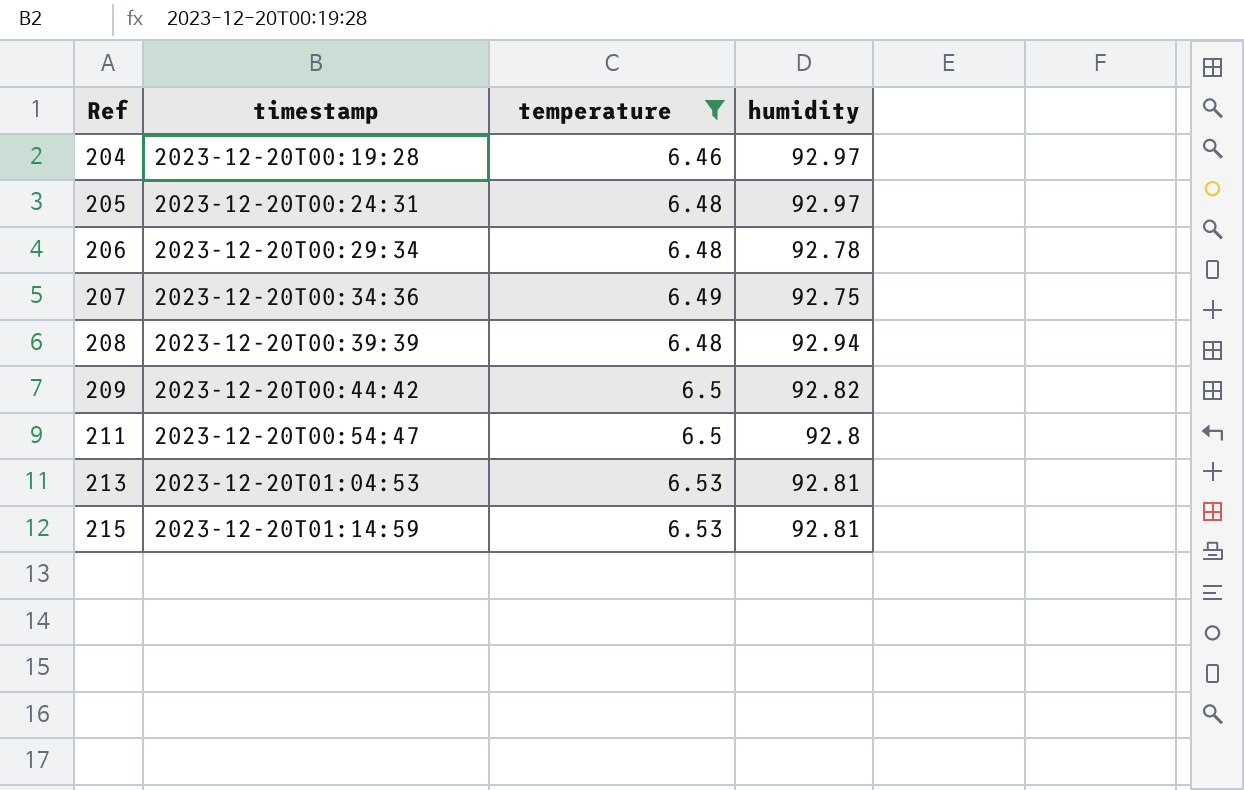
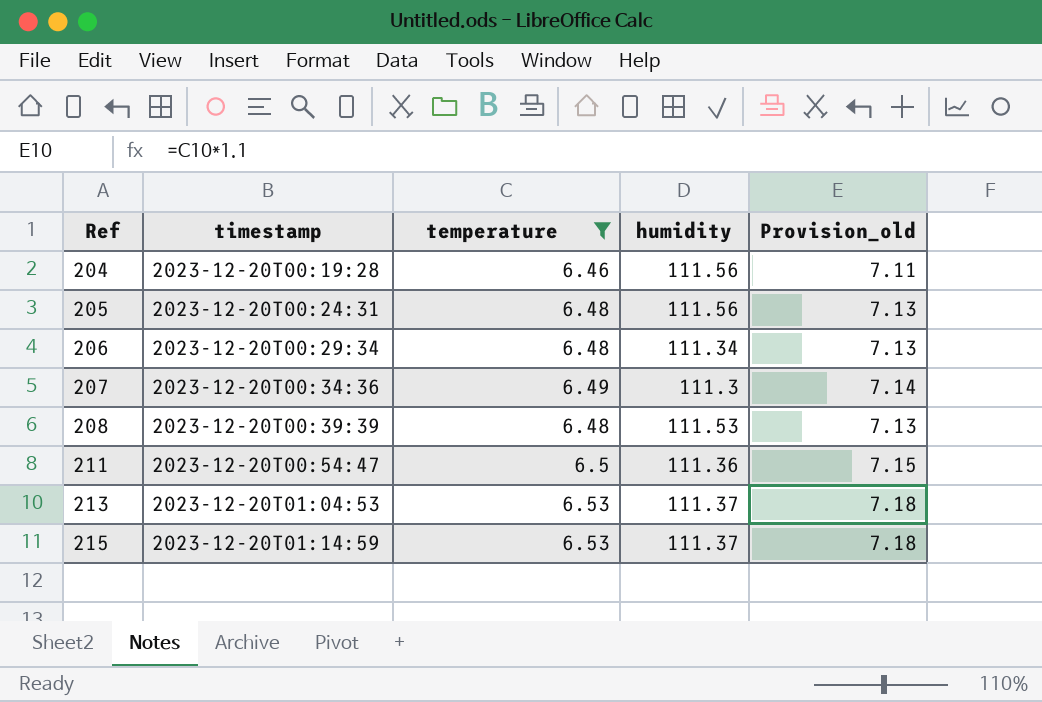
column Provision_old | formula: none -> [temperature] * 1.1
row 209: 2023-12-20T00:44:42 | 6.5 | 92.82 -> none
204 | humidity: 92.97 -> 111.56
205 | humidity: 92.97 -> 111.56
206 | humidity: 92.78 -> 111.34
207 | humidity: 92.75 -> 111.3
208 | humidity: 92.94 -> 111.53
211 | humidity: 92.8 -> 111.36
213 | humidity: 92.81 -> 111.37
215 | humidity: 92.81 -> 111.37

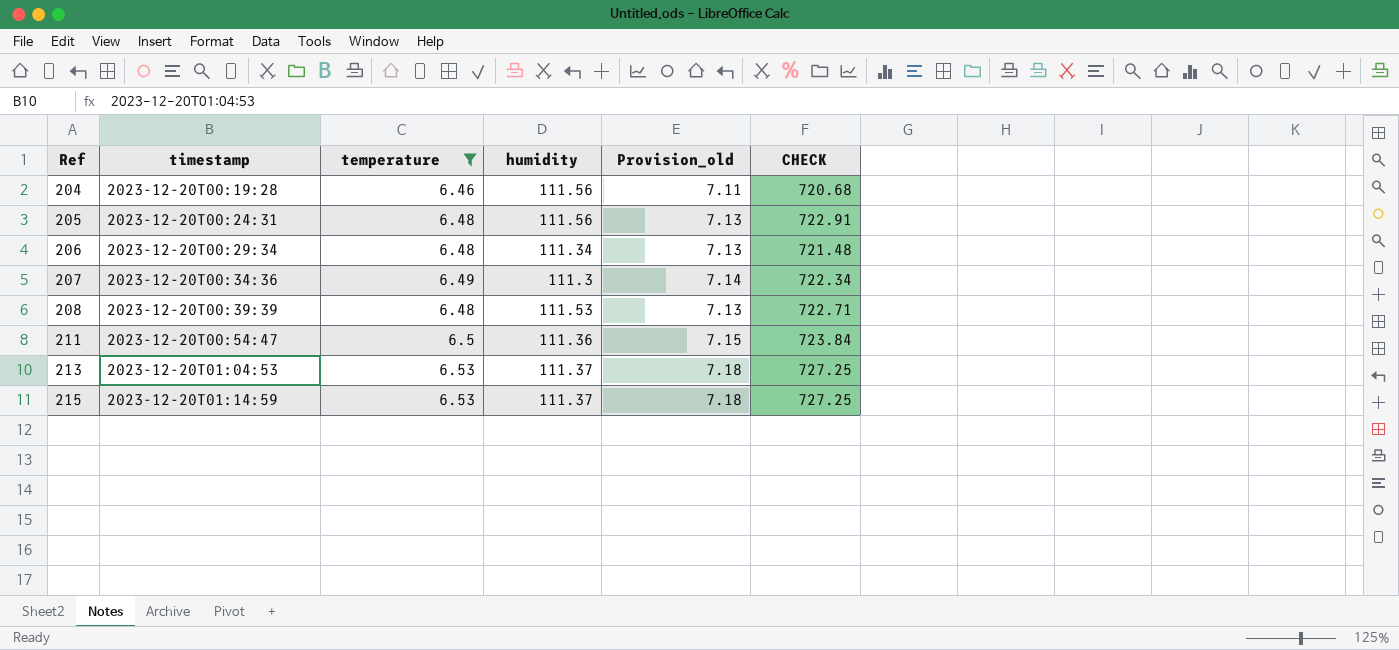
column CHECK | formula: none -> [temperature] * [humidity]

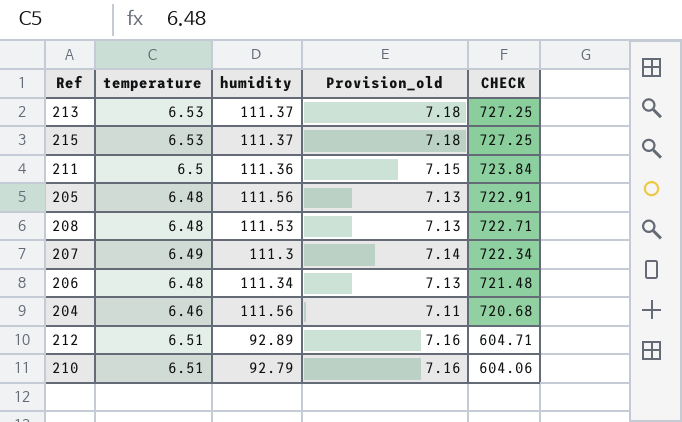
filter: temperature != 6.51 -> none
row order: Ref ascending -> CHECK descending
column timestamp | position: 2 -> none

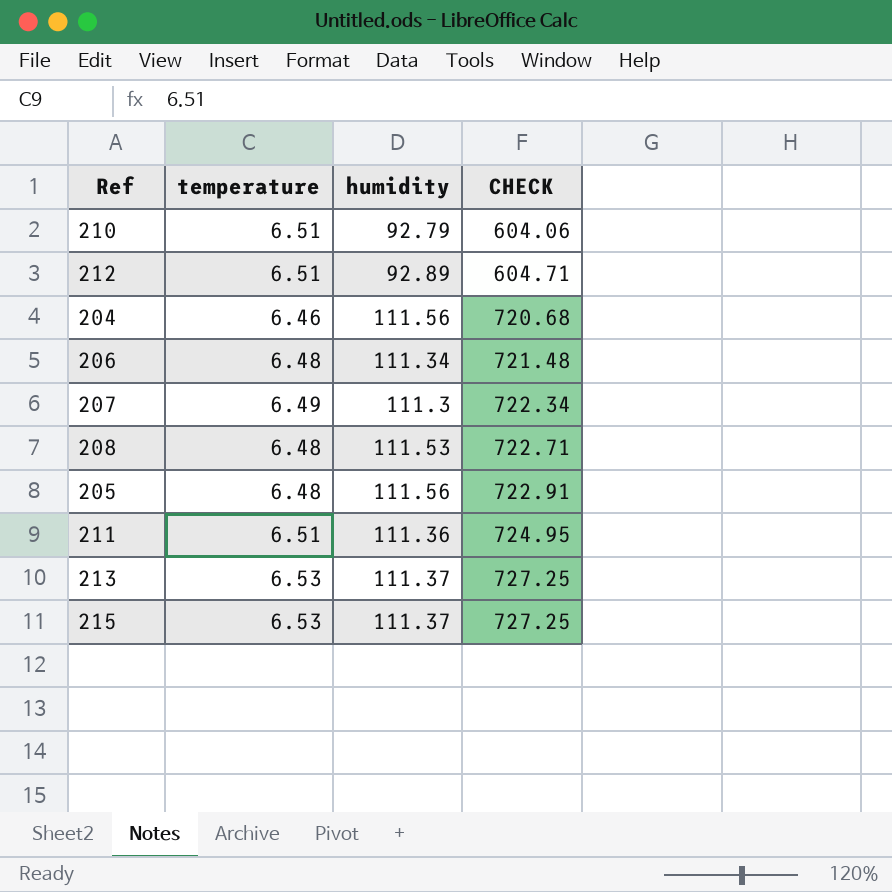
row order: CHECK descending -> CHECK ascending
column Provision_old | formula: [temperature] * 1.1 -> none
211 | temperature: 6.5 -> 6.51
211 | CHECK: 723.84 -> 724.95

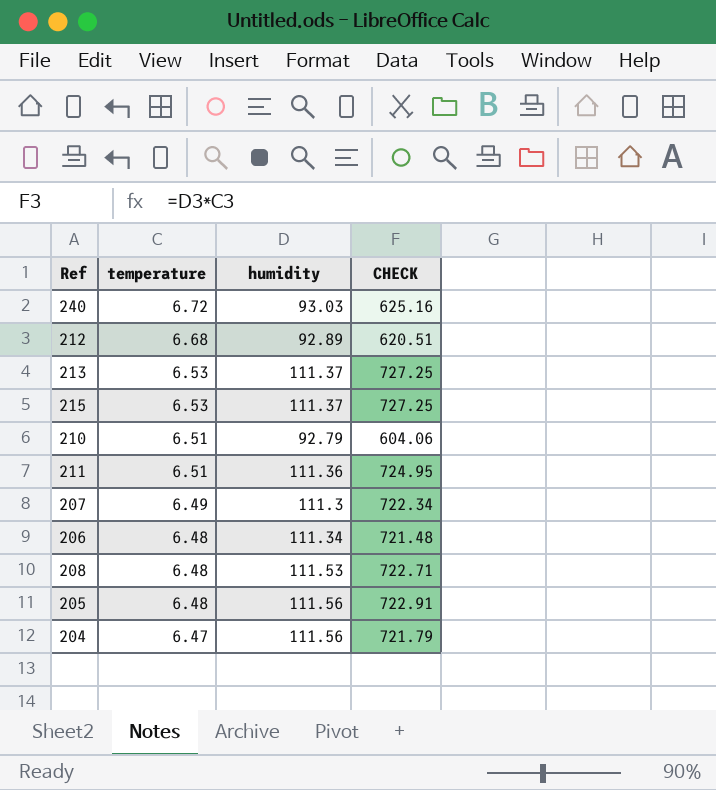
row order: CHECK ascending -> temperature descending
row 240: none -> 6.72 | 93.03 | 625.16
212 | temperature: 6.51 -> 6.68
212 | CHECK: 604.71 -> 620.51
204 | temperature: 6.46 -> 6.47
204 | CHECK: 720.68 -> 721.79

